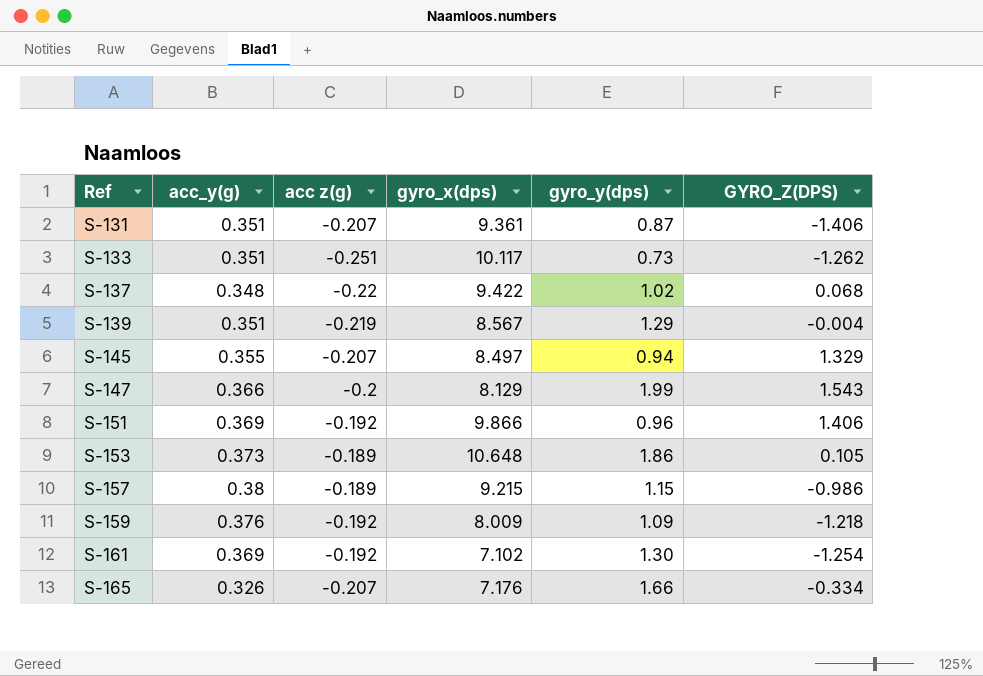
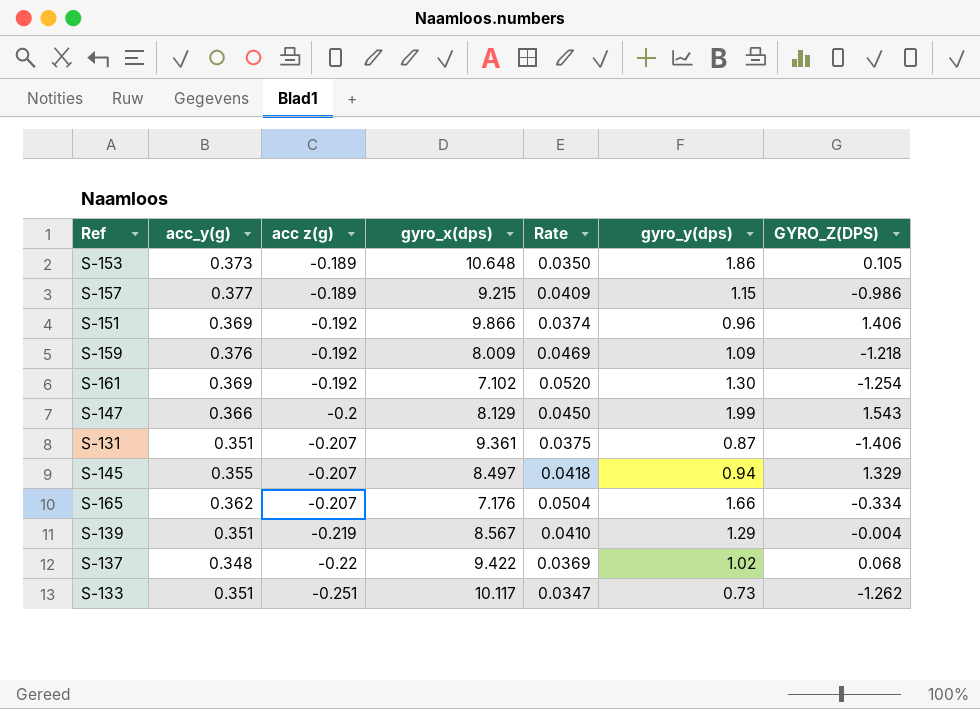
row order: Ref ascending -> acc z(g) descending
column Rate | formula: none -> [acc_y(g)] / [gyro_x(dps)]
S-157 | acc_y(g): 0.38 -> 0.377
S-165 | acc_y(g): 0.326 -> 0.362

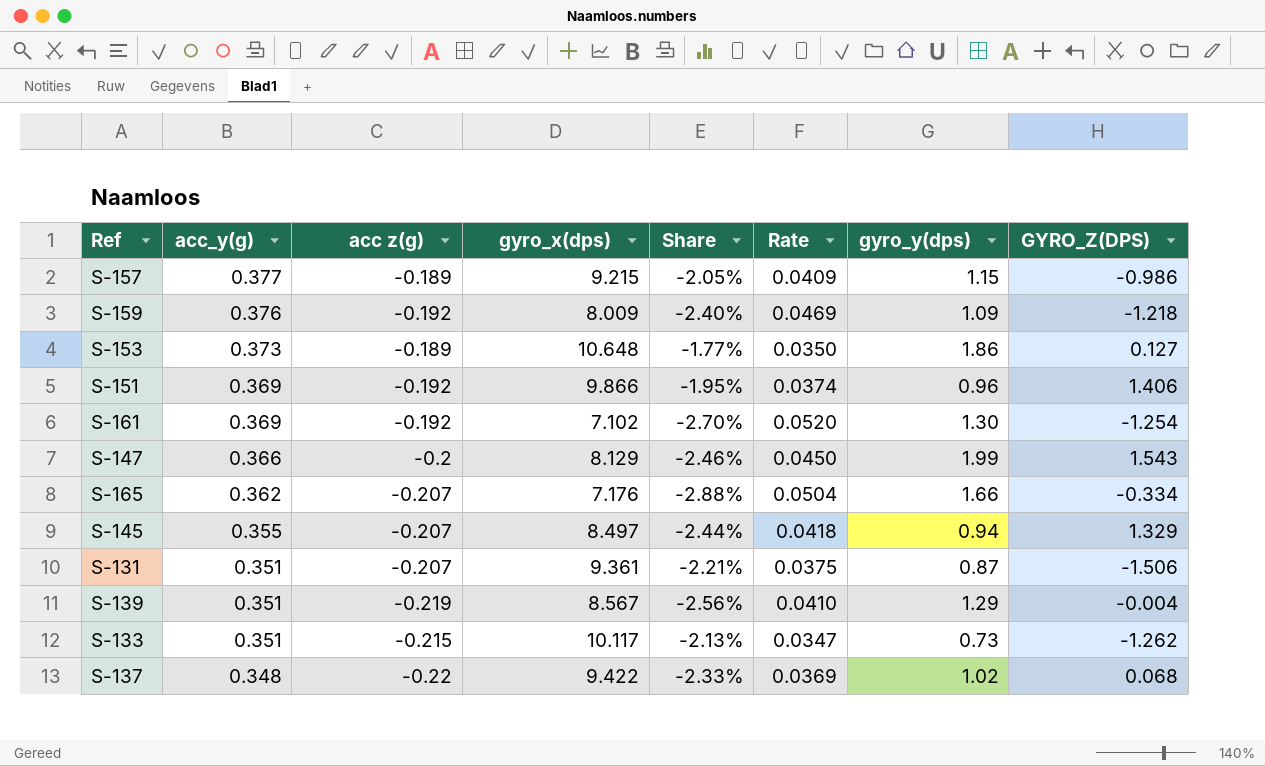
row order: acc z(g) descending -> acc_y(g) descending
column Share | formula: none -> [acc z(g)] / [gyro_x(dps)]
S-153 | GYRO_Z(DPS): 0.105 -> 0.127
S-131 | GYRO_Z(DPS): -1.406 -> -1.506
S-133 | acc z(g): -0.251 -> -0.215

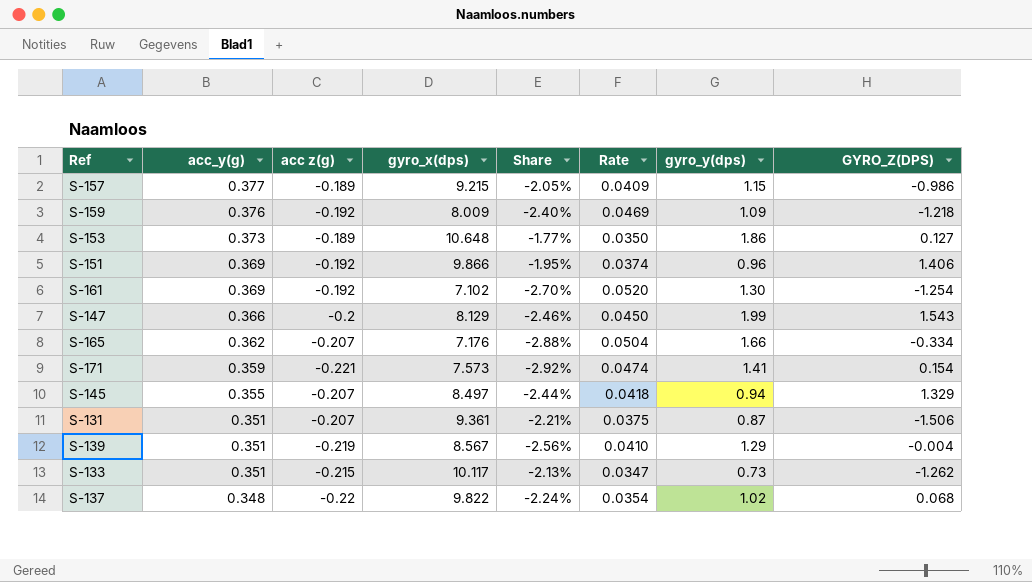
row S-171: none -> 0.359 | -0.221 | 7.573 | -2.92% | 0.0474 | 1.41 | 0.154
S-137 | gyro_x(dps): 9.422 -> 9.822
S-137 | Share: -2.33% -> -2.24%
S-137 | Rate: 0.0369 -> 0.0354

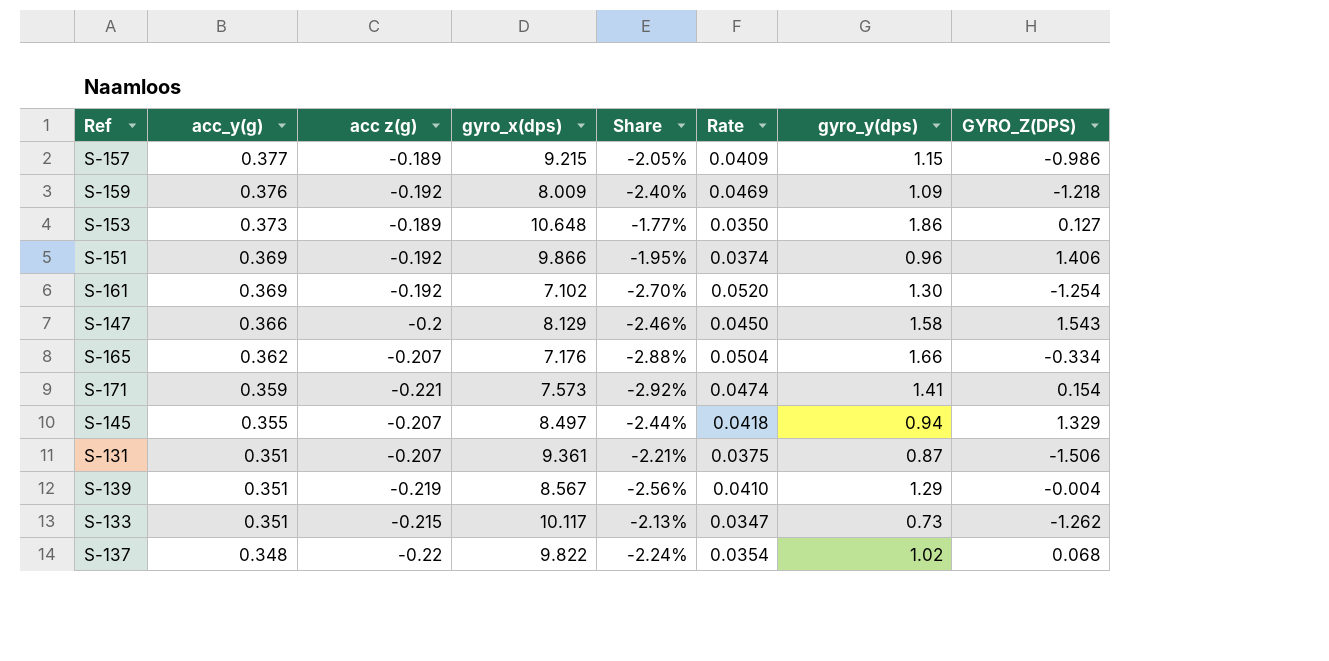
S-147 | gyro_y(dps): 1.99 -> 1.58

